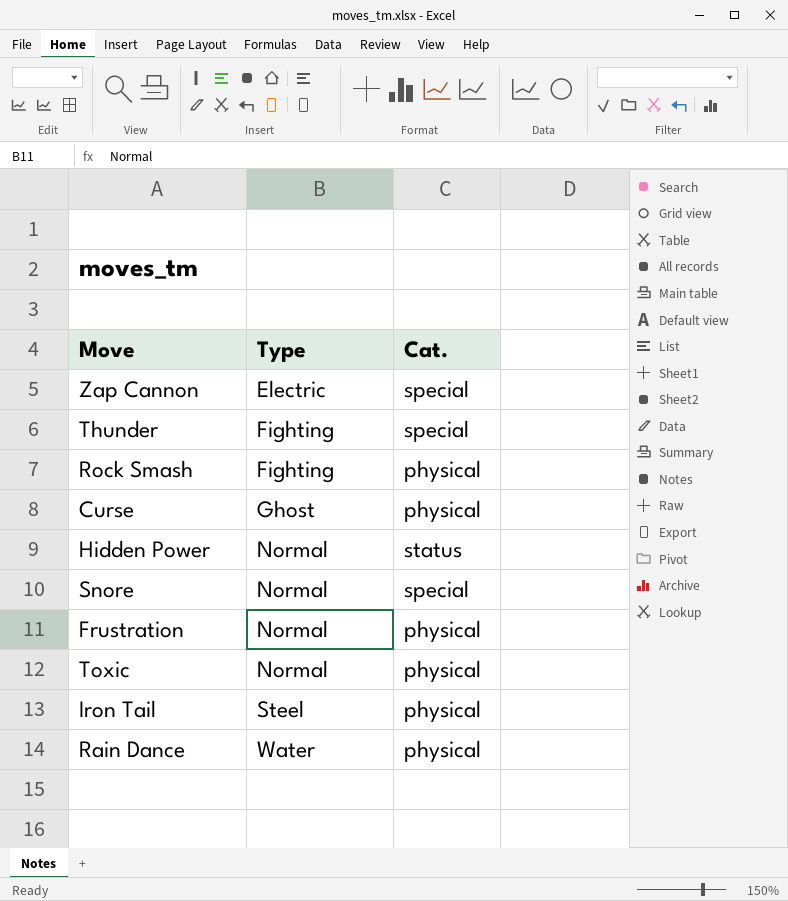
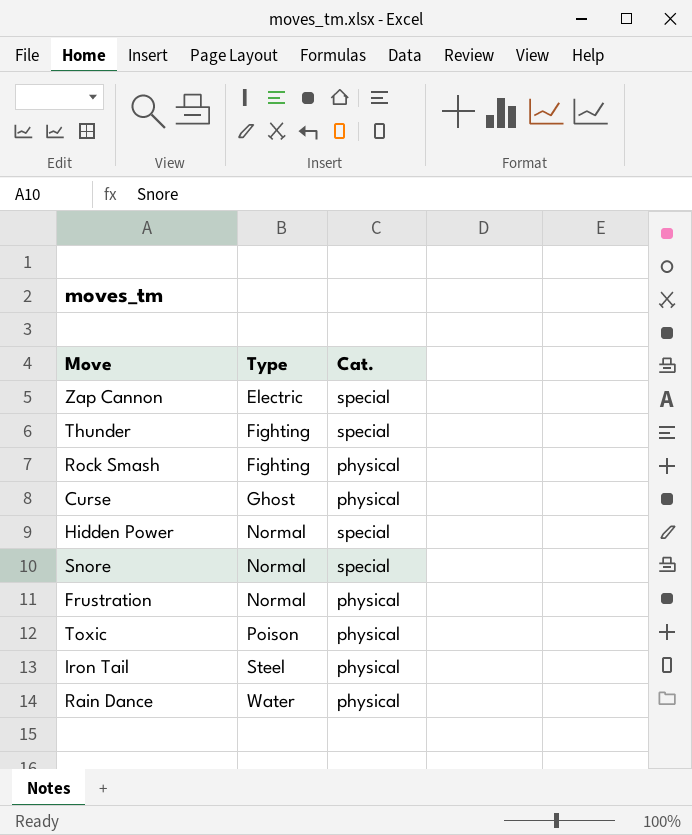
Hidden Power | Cat.: status -> special
Toxic | Type: Normal -> Poison

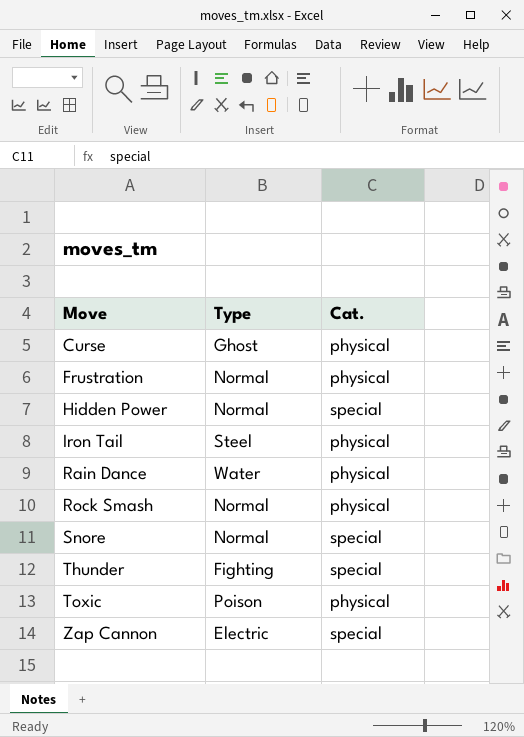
row order: Type ascending -> Move ascending
Rock Smash | Type: Fighting -> Normal

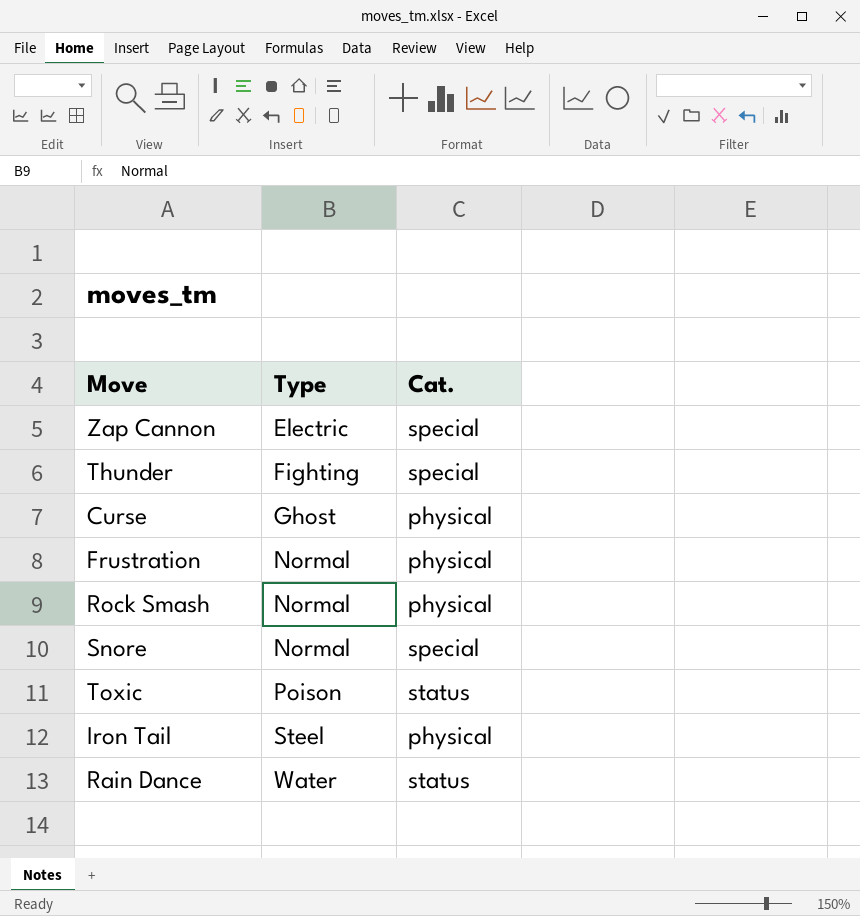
row order: Move ascending -> Type ascending
row Hidden Power: Normal | special -> none
Toxic | Cat.: physical -> status
Rain Dance | Cat.: physical -> status

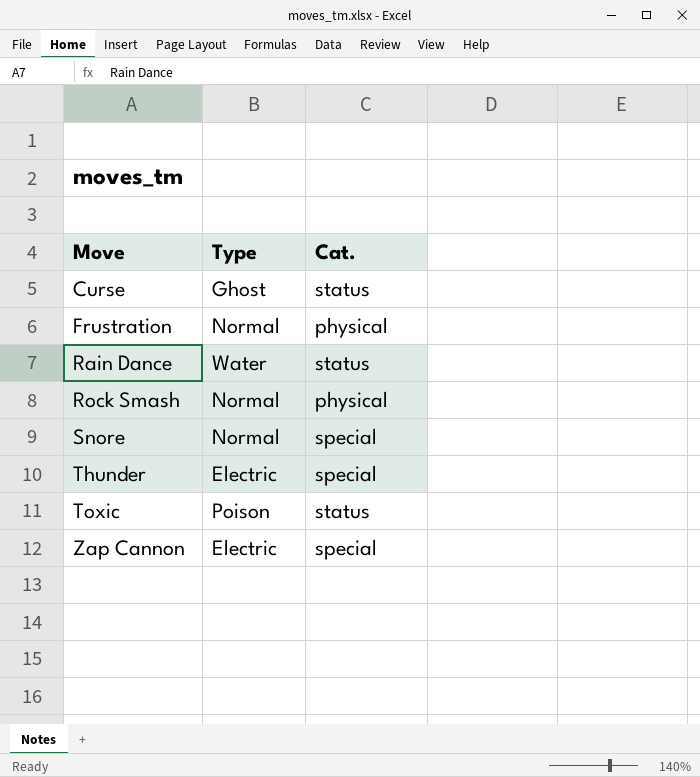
row order: Type ascending -> Move ascending
row Iron Tail: Steel | physical -> none
Curse | Cat.: physical -> status
Thunder | Type: Fighting -> Electric

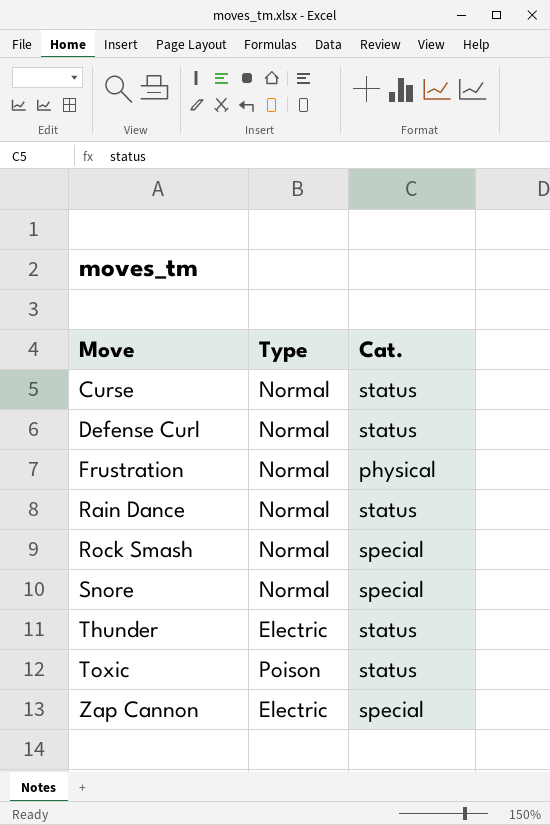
Curse | Type: Ghost -> Normal
row Defense Curl: none -> Normal | status
Rain Dance | Type: Water -> Normal
Rock Smash | Cat.: physical -> special
Thunder | Cat.: special -> status

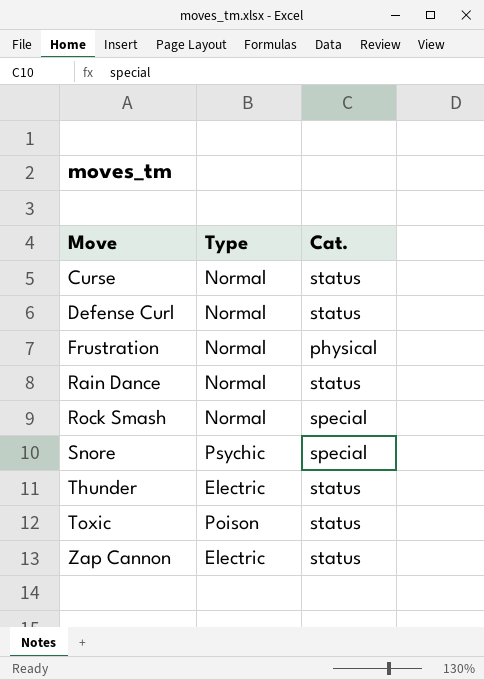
Snore | Type: Normal -> Psychic
Zap Cannon | Cat.: special -> status

